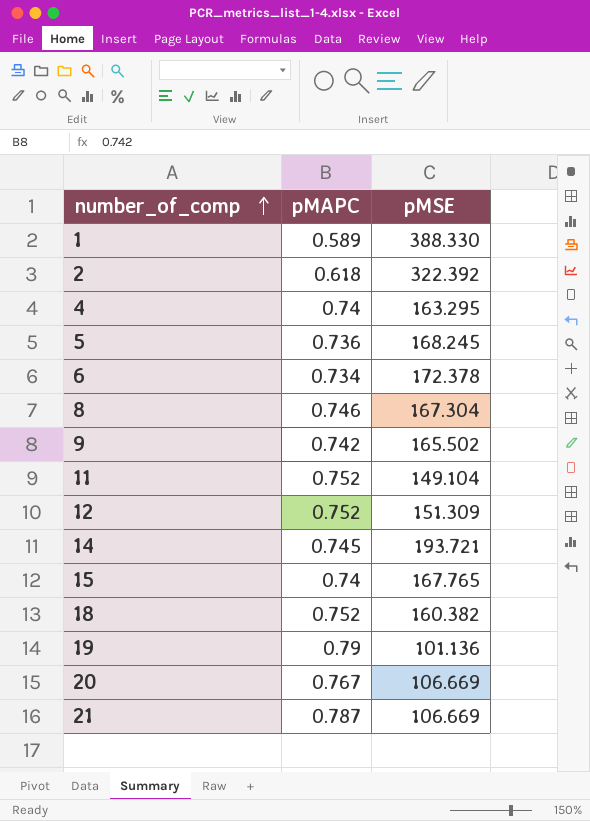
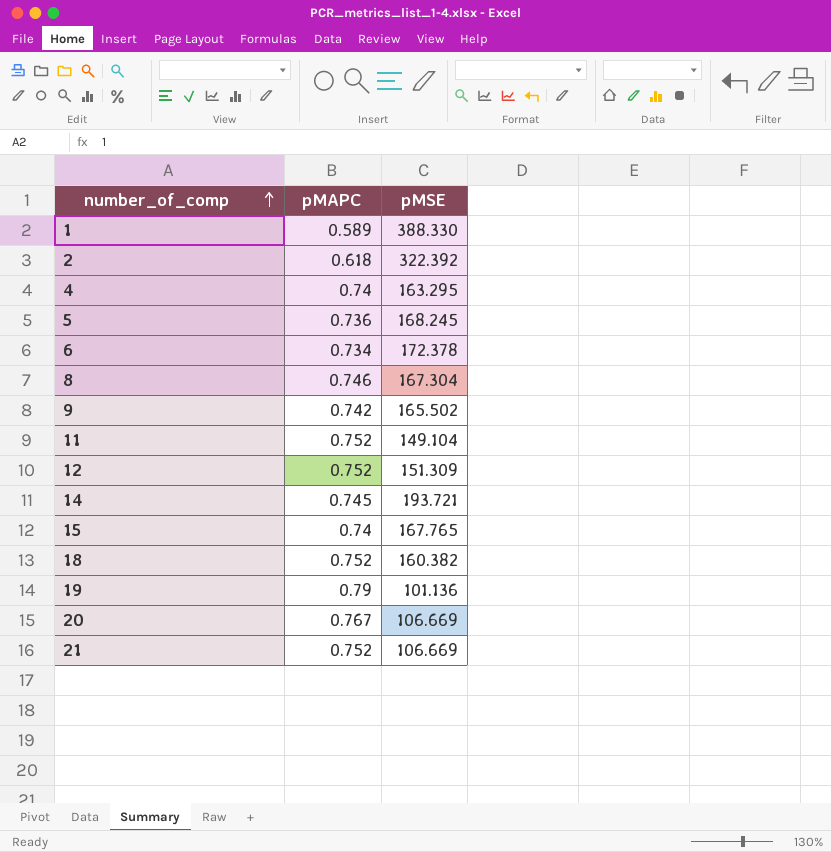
21 | pMAPC: 0.787 -> 0.752

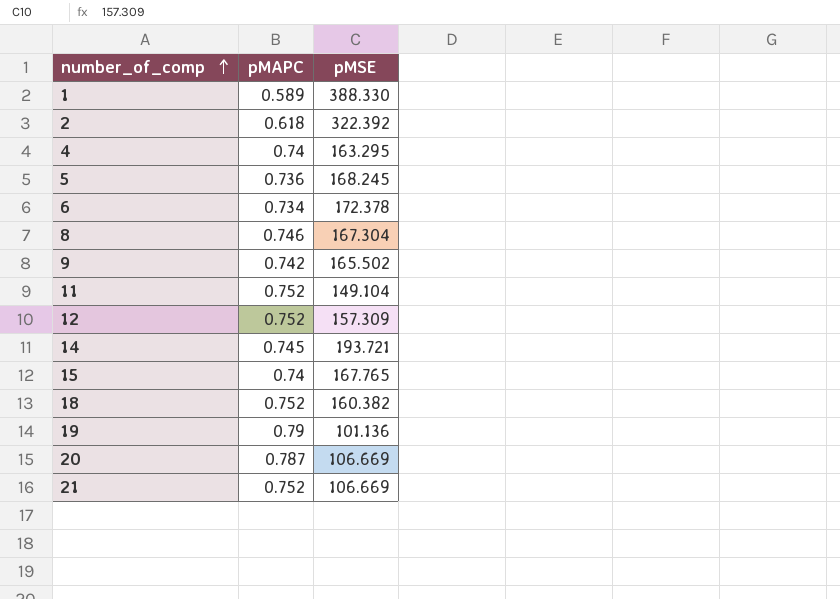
12 | pMSE: 151.309 -> 157.309
20 | pMAPC: 0.767 -> 0.787

